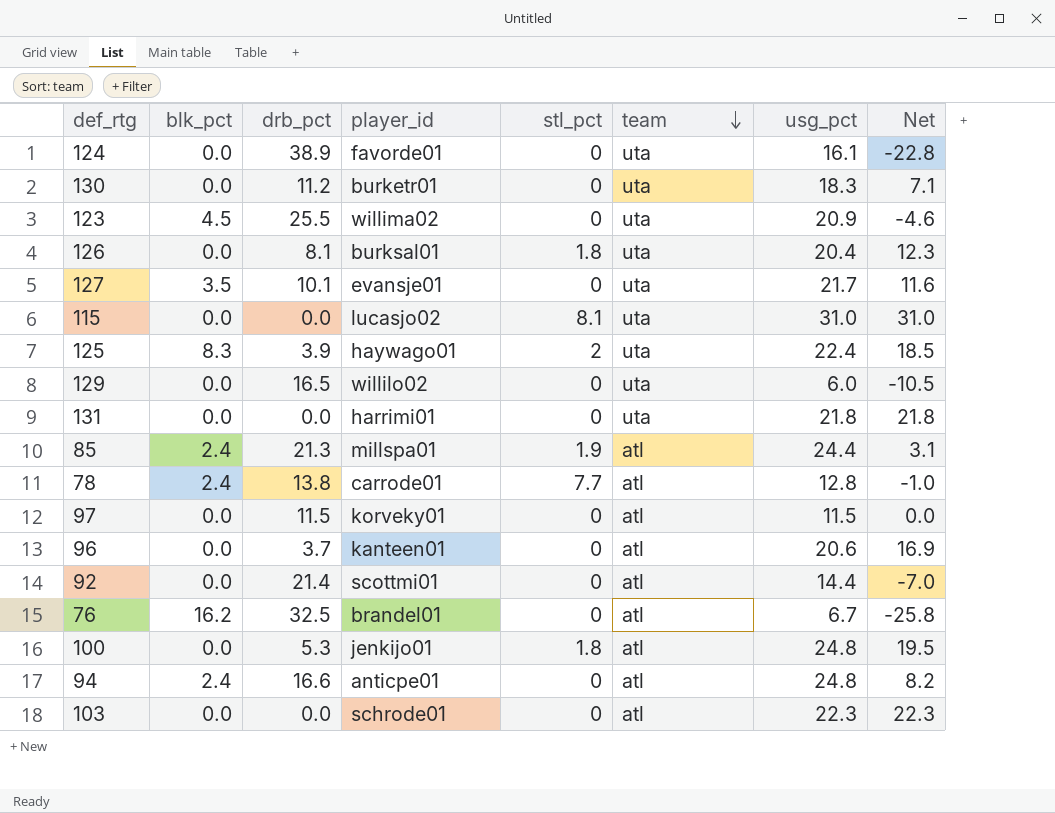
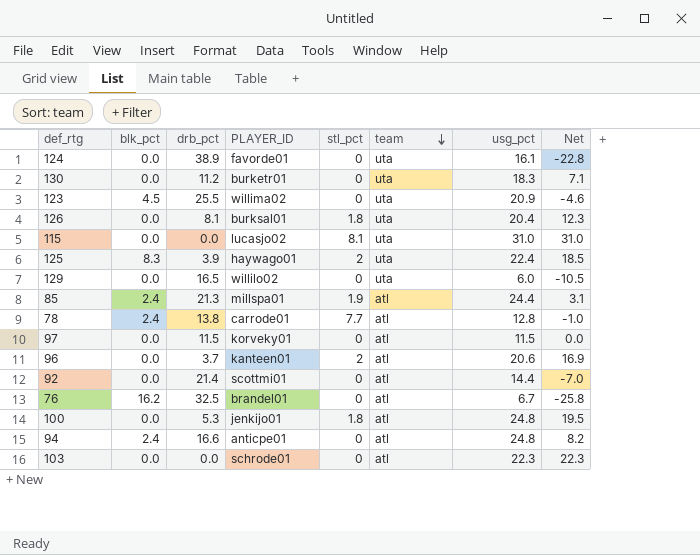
column name: player_id -> PLAYER_ID
row 127: 3.5 | 10.1 | evansje01 | 0 | uta | 21.7 | 11.6 -> none
row 131: 0.0 | 0.0 | harrimi01 | 0 | uta | 21.8 | 21.8 -> none
96 | stl_pct: 0 -> 2

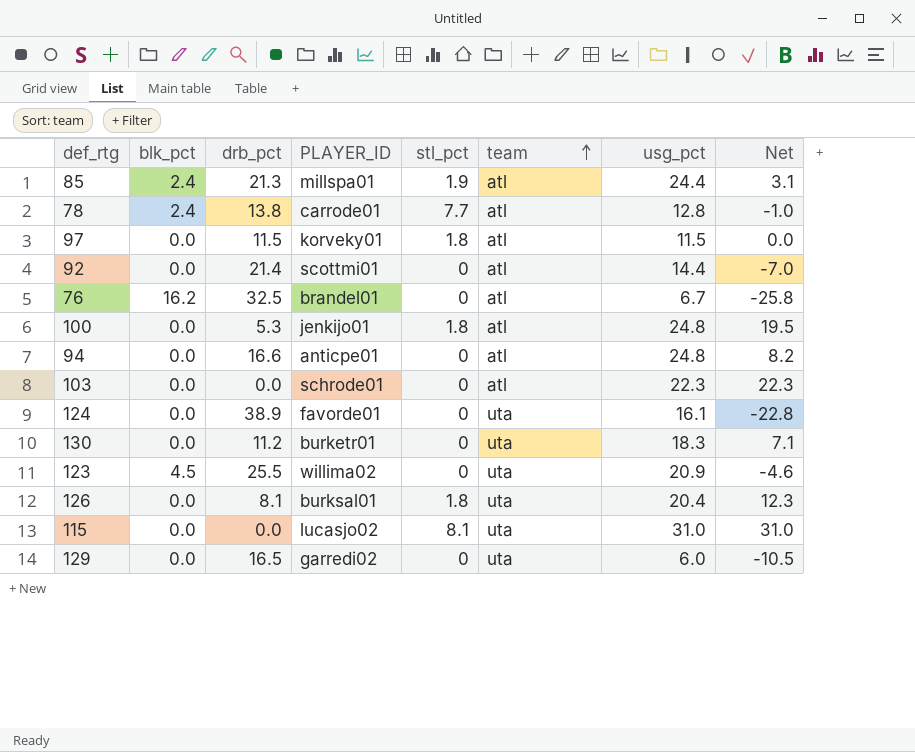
row order: team descending -> team ascending
row 125: 8.3 | 3.9 | haywago01 | 2 | uta | 22.4 | 18.5 -> none
row 96: 0.0 | 3.7 | kanteen01 | 2 | atl | 20.6 | 16.9 -> none
97 | stl_pct: 0 -> 1.8
94 | blk_pct: 2.4 -> 0.0
129 | PLAYER_ID: willilo02 -> garredi02

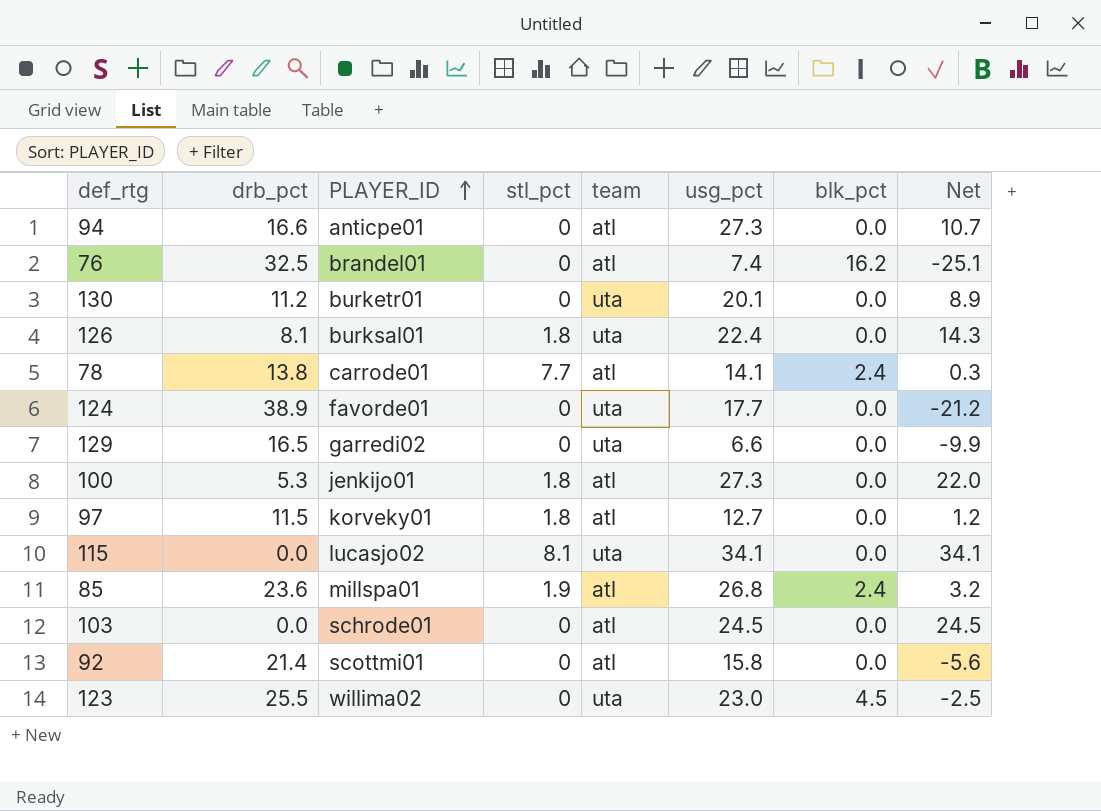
row order: team ascending -> PLAYER_ID ascending
column blk_pct | position: 2 -> 7
94 | usg_pct: 24.8 -> 27.3
94 | Net: 8.2 -> 10.7
76 | usg_pct: 6.7 -> 7.4
76 | Net: -25.8 -> -25.1
130 | usg_pct: 18.3 -> 20.1
130 | Net: 7.1 -> 8.9
126 | usg_pct: 20.4 -> 22.4
126 | Net: 12.3 -> 14.3
78 | usg_pct: 12.8 -> 14.1
78 | Net: -1.0 -> 0.3
124 | usg_pct: 16.1 -> 17.7
124 | Net: -22.8 -> -21.2
129 | usg_pct: 6.0 -> 6.6
129 | Net: -10.5 -> -9.9
100 | usg_pct: 24.8 -> 27.3
100 | Net: 19.5 -> 22.0
97 | usg_pct: 11.5 -> 12.7
97 | Net: 0.0 -> 1.2
115 | usg_pct: 31.0 -> 34.1
115 | Net: 31.0 -> 34.1
85 | drb_pct: 21.3 -> 23.6
85 | usg_pct: 24.4 -> 26.8
85 | Net: 3.1 -> 3.2
103 | usg_pct: 22.3 -> 24.5
103 | Net: 22.3 -> 24.5
92 | usg_pct: 14.4 -> 15.8
92 | Net: -7.0 -> -5.6
123 | usg_pct: 20.9 -> 23.0
123 | Net: -4.6 -> -2.5

